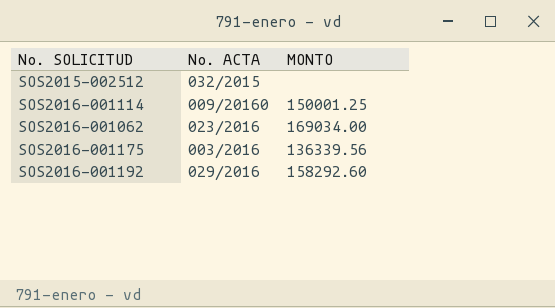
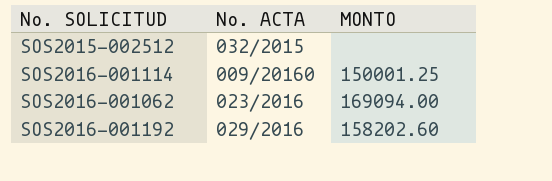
row SOS2016-001175: 003/2016 | 136339.56 -> none
SOS2016-001062 | MONTO: 169034.00 -> 169094.00
SOS2016-001192 | MONTO: 158292.60 -> 158202.60

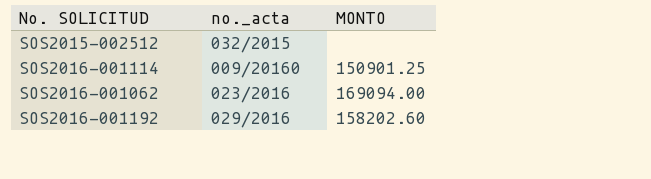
column name: No. ACTA -> no._acta
SOS2016-001114 | MONTO: 150001.25 -> 150901.25

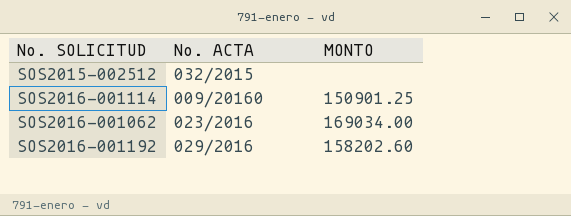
column name: no._acta -> No. ACTA
SOS2016-001062 | MONTO: 169094.00 -> 169034.00

